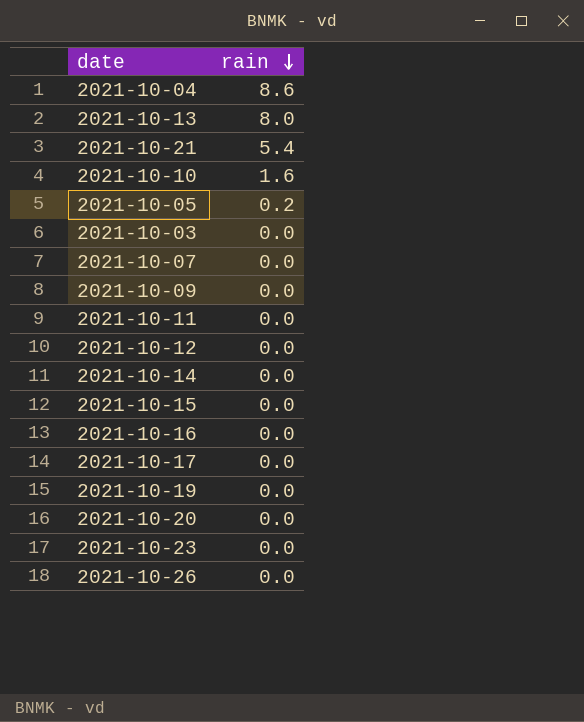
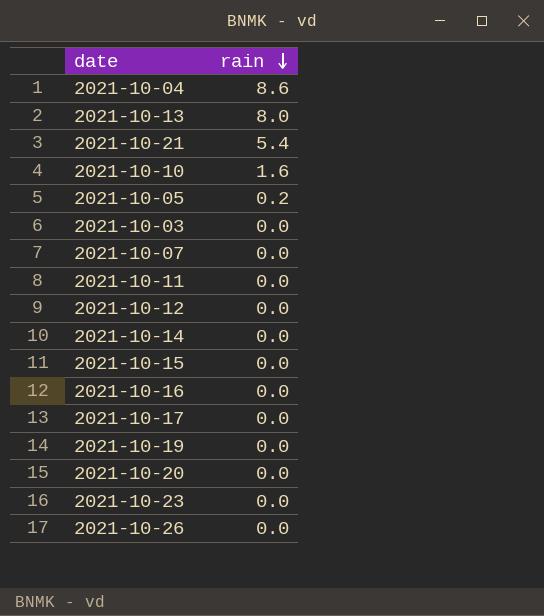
row 2021-10-09: 0.0 -> none

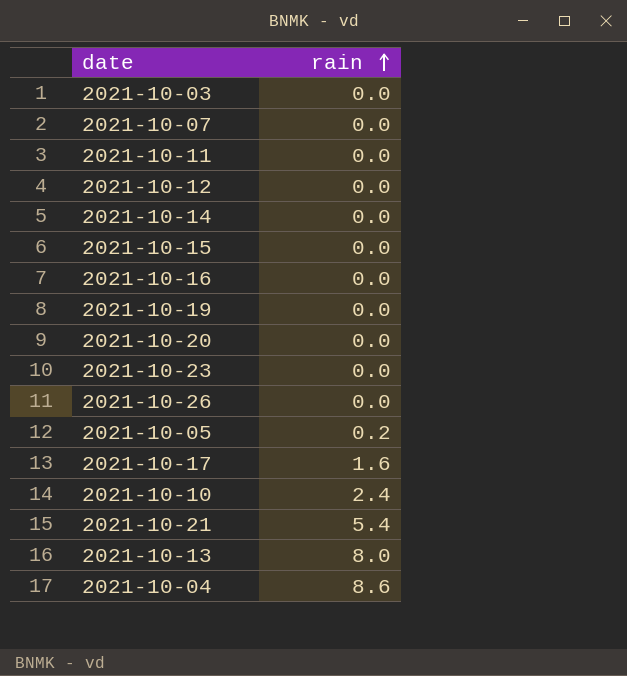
row order: rain descending -> rain ascending
2021-10-17 | rain: 0.0 -> 1.6
2021-10-10 | rain: 1.6 -> 2.4

